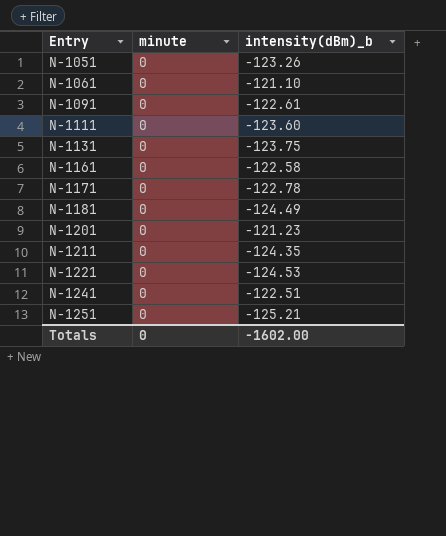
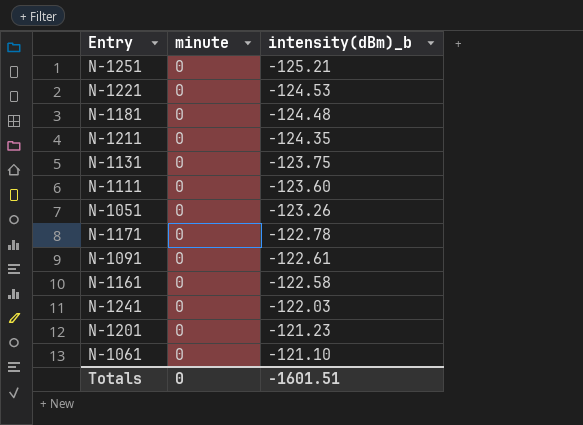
row order: Entry ascending -> intensity(dBm)_b ascending
N-1181 | intensity(dBm)_b: -124.49 -> -124.48
N-1241 | intensity(dBm)_b: -122.51 -> -122.03
Totals | intensity(dBm)_b: -1602.00 -> -1601.51

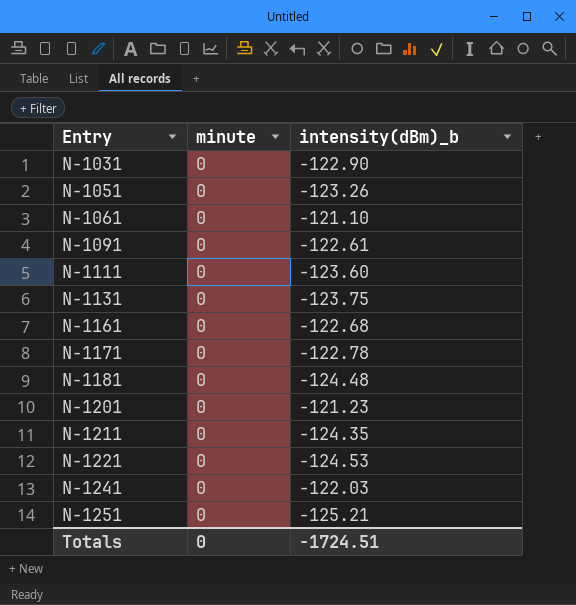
row order: intensity(dBm)_b ascending -> Entry ascending
row N-1031: none -> 0 | -122.90
N-1161 | intensity(dBm)_b: -122.58 -> -122.68
Totals | intensity(dBm)_b: -1601.51 -> -1724.51

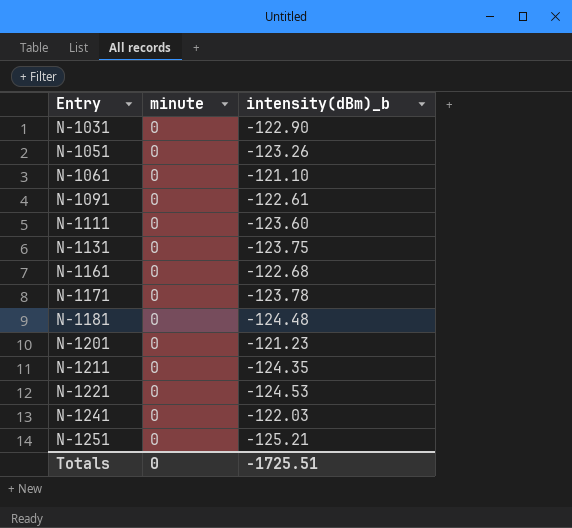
N-1171 | intensity(dBm)_b: -122.78 -> -123.78
Totals | intensity(dBm)_b: -1724.51 -> -1725.51

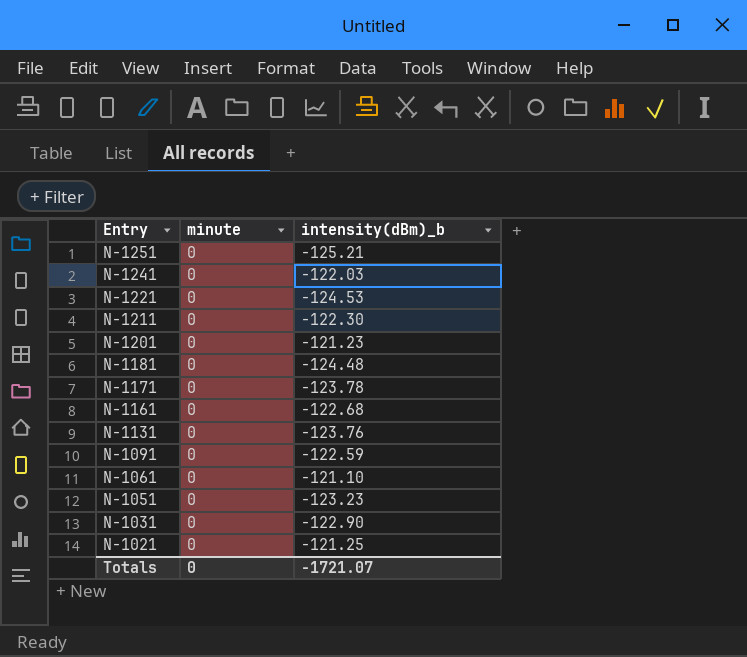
row order: Entry ascending -> Entry descending
row N-1111: 0 | -123.60 -> none
N-1211 | intensity(dBm)_b: -124.35 -> -122.30
N-1131 | intensity(dBm)_b: -123.75 -> -123.76
N-1091 | intensity(dBm)_b: -122.61 -> -122.59
N-1051 | intensity(dBm)_b: -123.26 -> -123.23
row N-1021: none -> 0 | -121.25
Totals | intensity(dBm)_b: -1725.51 -> -1721.07

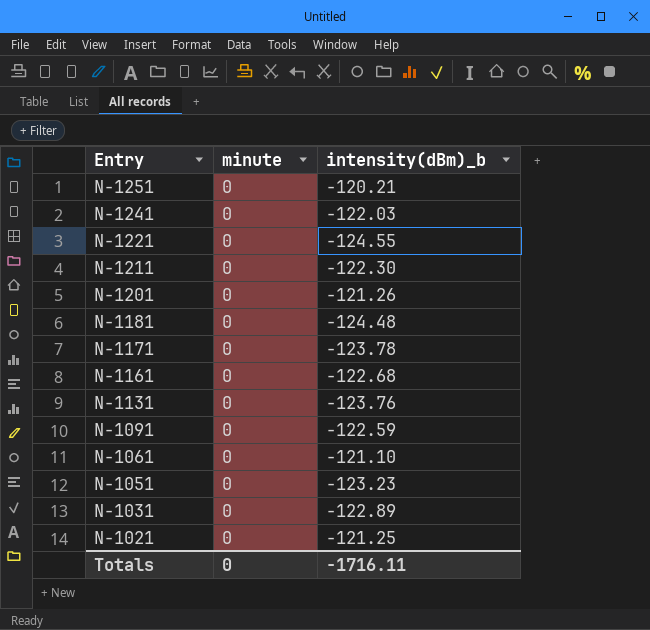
N-1251 | intensity(dBm)_b: -125.21 -> -120.21
N-1221 | intensity(dBm)_b: -124.53 -> -124.55
N-1201 | intensity(dBm)_b: -121.23 -> -121.26
N-1031 | intensity(dBm)_b: -122.90 -> -122.89
Totals | intensity(dBm)_b: -1721.07 -> -1716.11

